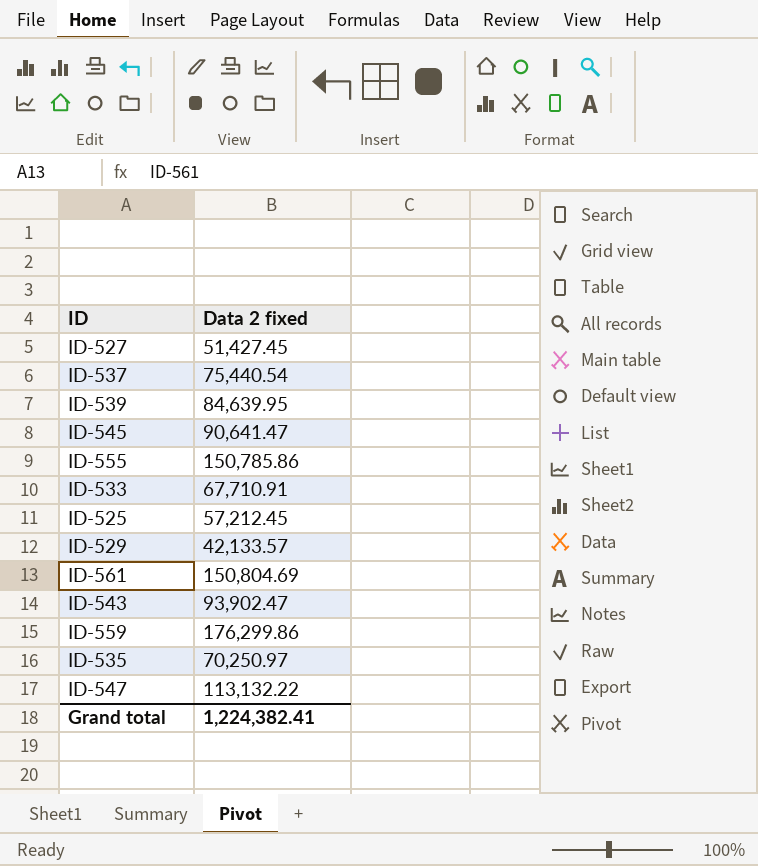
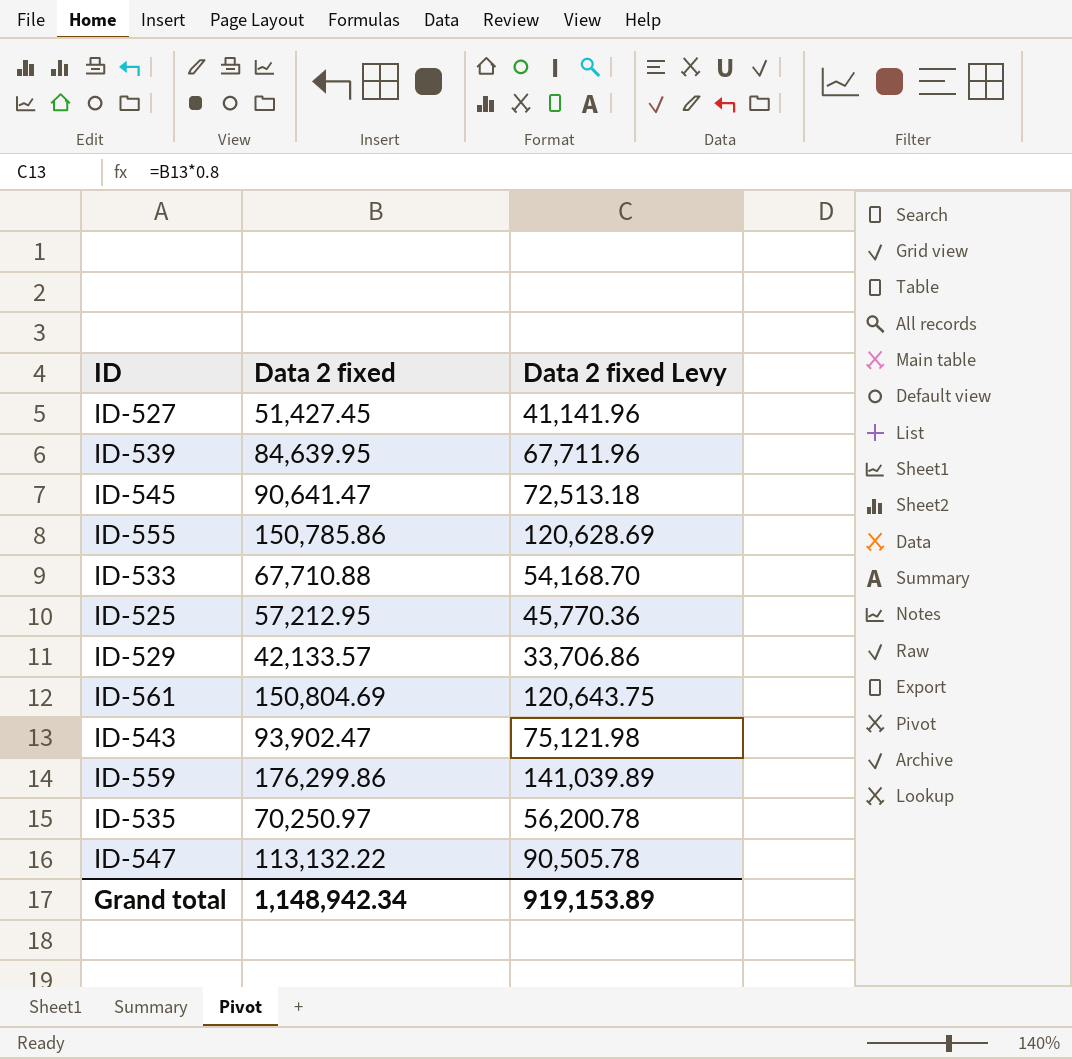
column Data 2 fixed Levy | formula: none -> [Data 2 fixed] * 0.8
row ID-537: 75,440.54 -> none
ID-533 | Data 2 fixed: 67,710.91 -> 67,710.88
ID-525 | Data 2 fixed: 57,212.45 -> 57,212.95
Grand total | Data 2 fixed: 1,224,382.41 -> 1,148,942.34

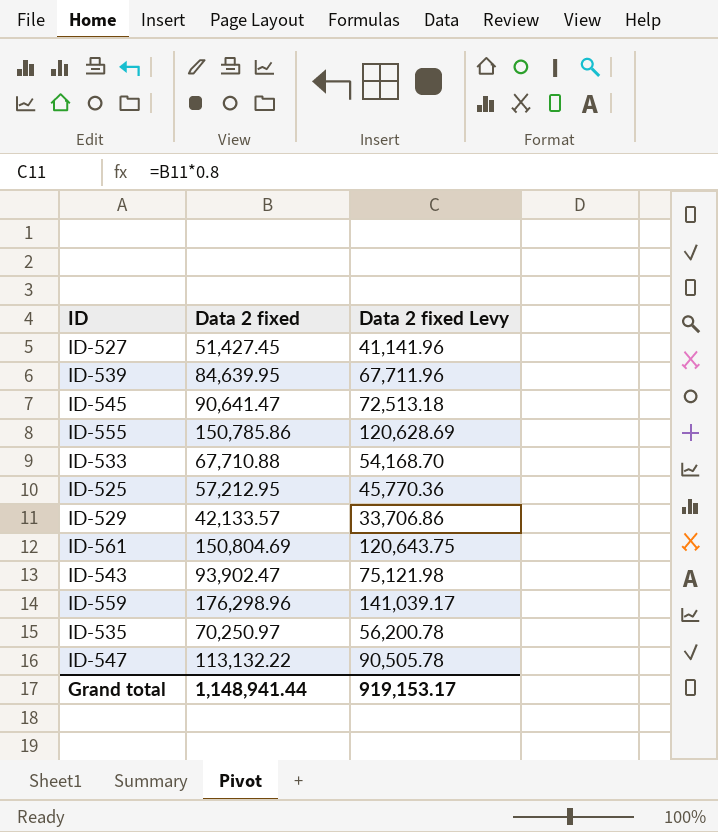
ID-559 | Data 2 fixed: 176,299.86 -> 176,298.96
ID-559 | Data 2 fixed Levy: 141,039.89 -> 141,039.17
Grand total | Data 2 fixed: 1,148,942.34 -> 1,148,941.44
Grand total | Data 2 fixed Levy: 919,153.89 -> 919,153.17

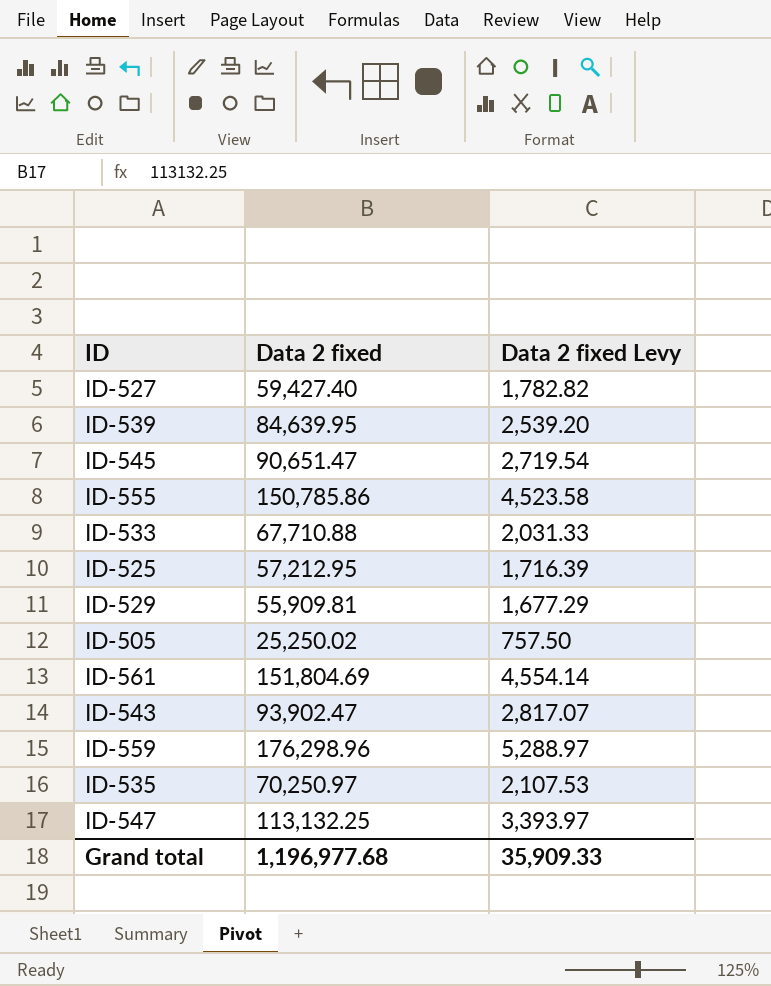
column Data 2 fixed Levy | formula: [Data 2 fixed] * 0.8 -> [Data 2 fixed] * 0.03
ID-527 | Data 2 fixed: 51,427.45 -> 59,427.40
ID-545 | Data 2 fixed: 90,641.47 -> 90,651.47
ID-529 | Data 2 fixed: 42,133.57 -> 55,909.81
row ID-505: none -> 25,250.02 | 757.50
ID-561 | Data 2 fixed: 150,804.69 -> 151,804.69
ID-547 | Data 2 fixed: 113,132.22 -> 113,132.25
Grand total | Data 2 fixed: 1,148,941.44 -> 1,196,977.68
Grand total | Data 2 fixed Levy: 919,153.17 -> 35,909.33

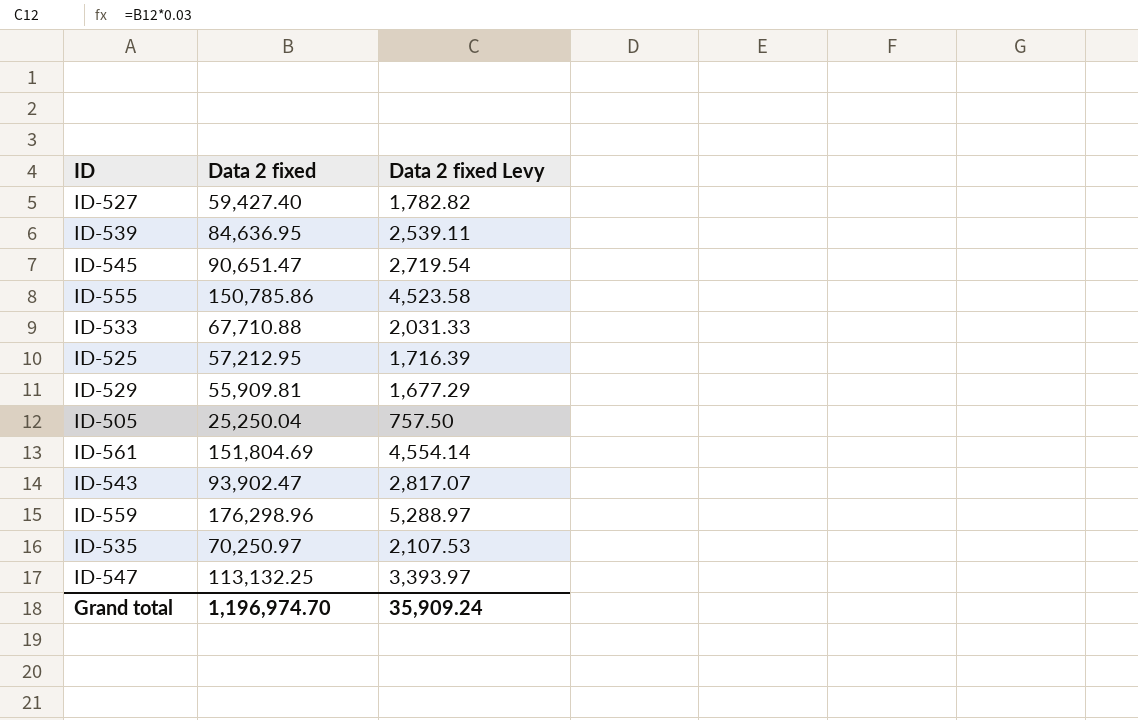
ID-539 | Data 2 fixed: 84,639.95 -> 84,636.95
ID-539 | Data 2 fixed Levy: 2,539.20 -> 2,539.11
ID-505 | Data 2 fixed: 25,250.02 -> 25,250.04
Grand total | Data 2 fixed: 1,196,977.68 -> 1,196,974.70
Grand total | Data 2 fixed Levy: 35,909.33 -> 35,909.24

